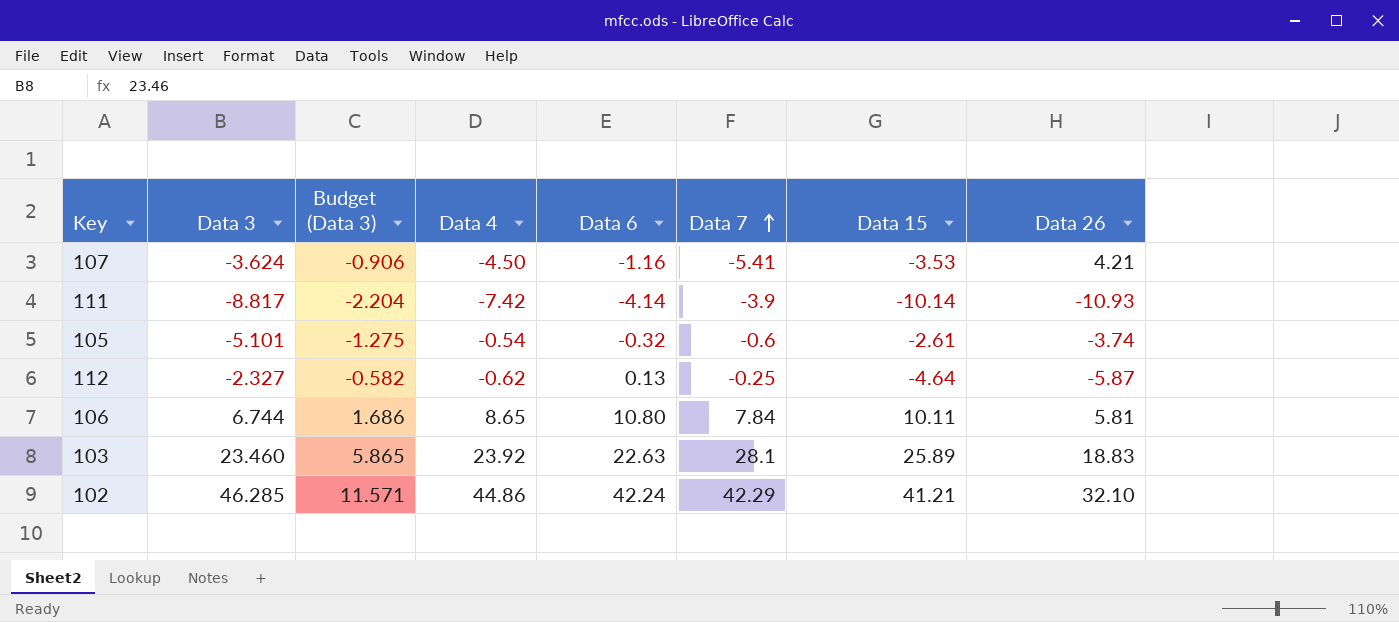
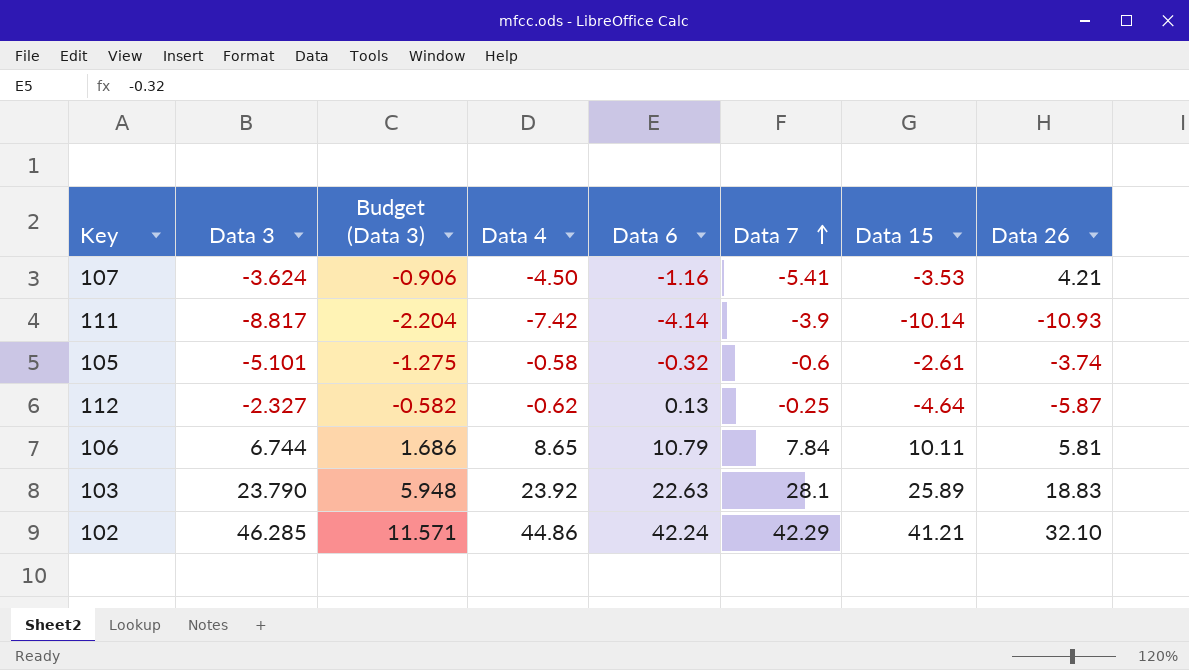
105 | Data 4: -0.54 -> -0.58
106 | Data 6: 10.80 -> 10.79
103 | Data 3: 23.460 -> 23.790
103 | Budget (Data 3): 5.865 -> 5.948

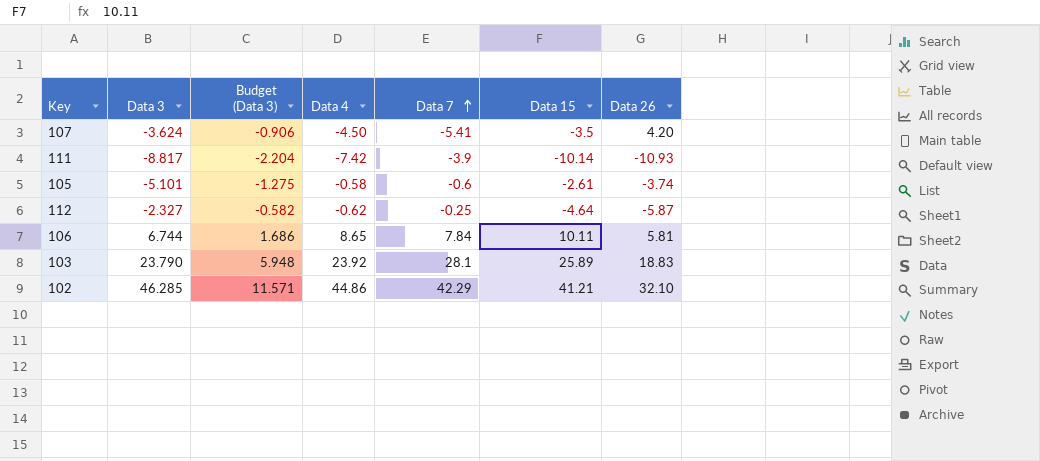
column Data 6 | position: 5 -> none
107 | Data 15: -3.53 -> -3.5
107 | Data 26: 4.21 -> 4.20

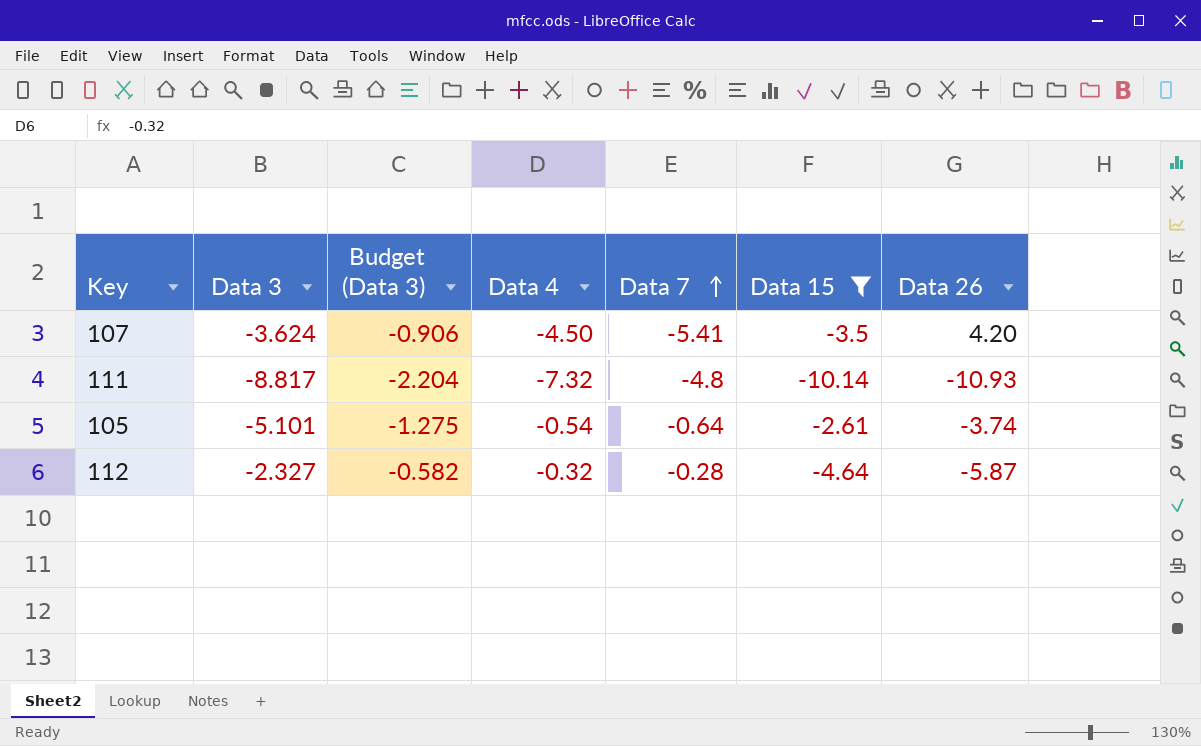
filter: none -> Data 15 <= -2.61
111 | Data 4: -7.42 -> -7.32
111 | Data 7: -3.9 -> -4.8
105 | Data 4: -0.58 -> -0.54
105 | Data 7: -0.6 -> -0.64
112 | Data 4: -0.62 -> -0.32
112 | Data 7: -0.25 -> -0.28

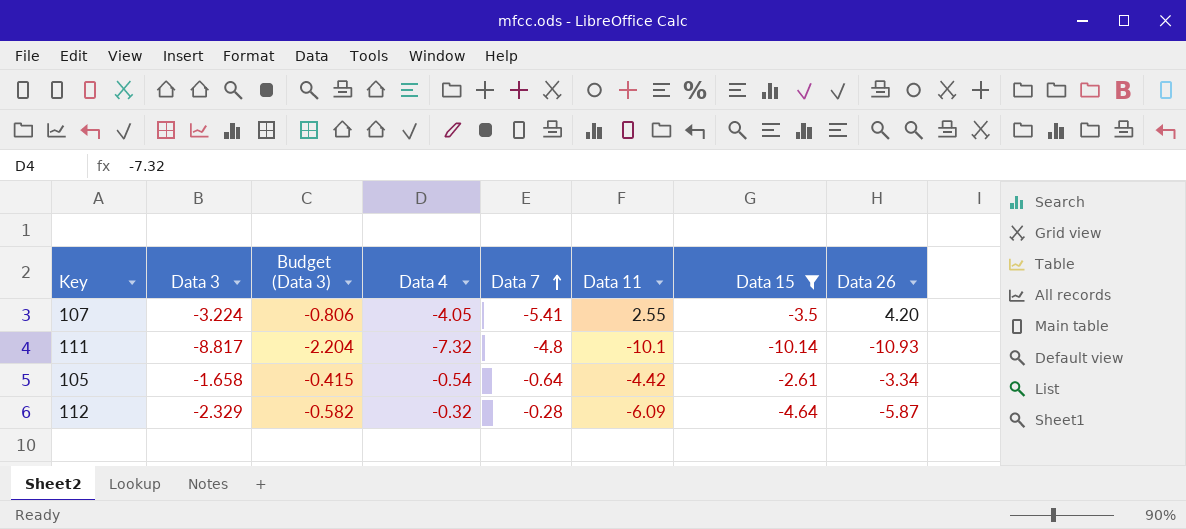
column Data 11 | position: none -> 6
107 | Data 3: -3.624 -> -3.224
107 | Budget (Data 3): -0.906 -> -0.806
107 | Data 4: -4.50 -> -4.05
105 | Data 3: -5.101 -> -1.658
105 | Budget (Data 3): -1.275 -> -0.415
105 | Data 26: -3.74 -> -3.34
112 | Data 3: -2.327 -> -2.329

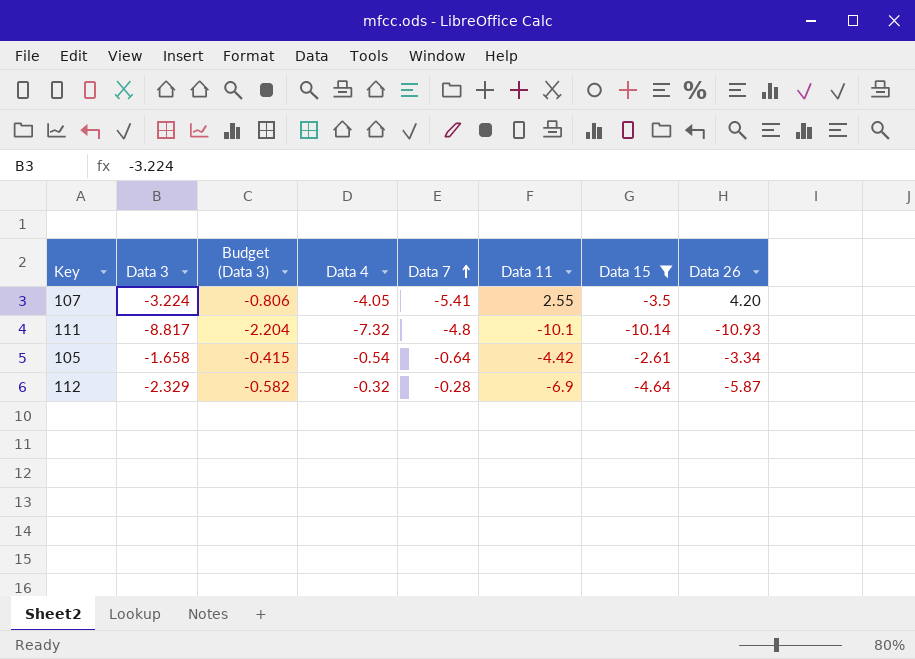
112 | Data 11: -6.09 -> -6.9

